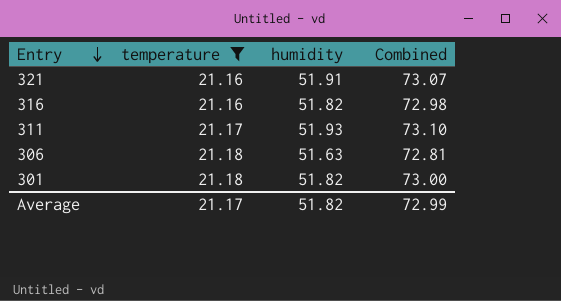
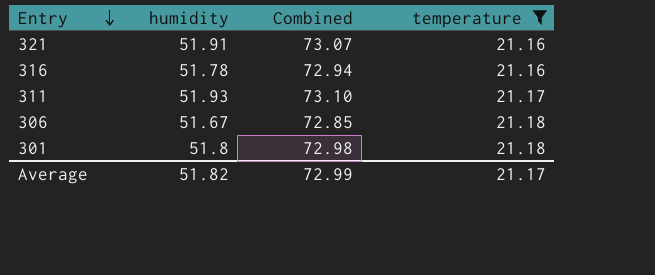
column temperature | position: 2 -> 4
316 | humidity: 51.82 -> 51.78
316 | Combined: 72.98 -> 72.94
306 | humidity: 51.63 -> 51.67
306 | Combined: 72.81 -> 72.85
301 | humidity: 51.82 -> 51.8
301 | Combined: 73.00 -> 72.98

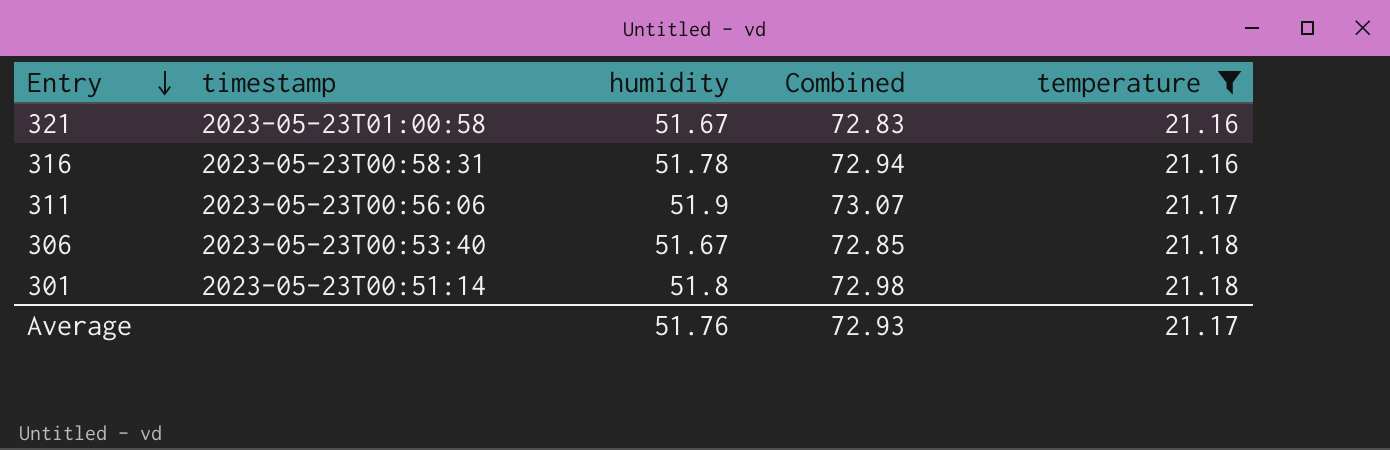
column timestamp | position: none -> 2
321 | humidity: 51.91 -> 51.67
321 | Combined: 73.07 -> 72.83
311 | humidity: 51.93 -> 51.9
311 | Combined: 73.10 -> 73.07
Average | humidity: 51.82 -> 51.76
Average | Combined: 72.99 -> 72.93

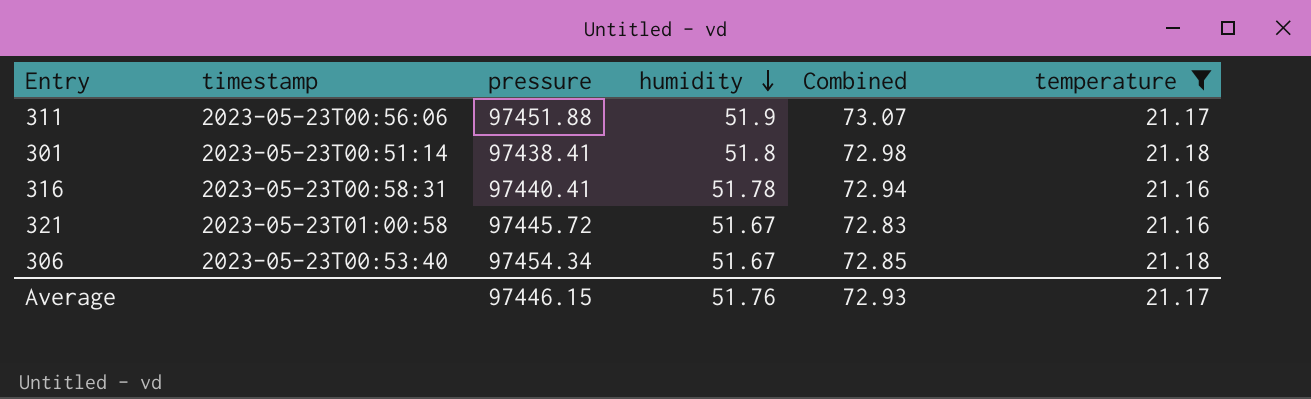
row order: Entry descending -> humidity descending
column pressure | position: none -> 3

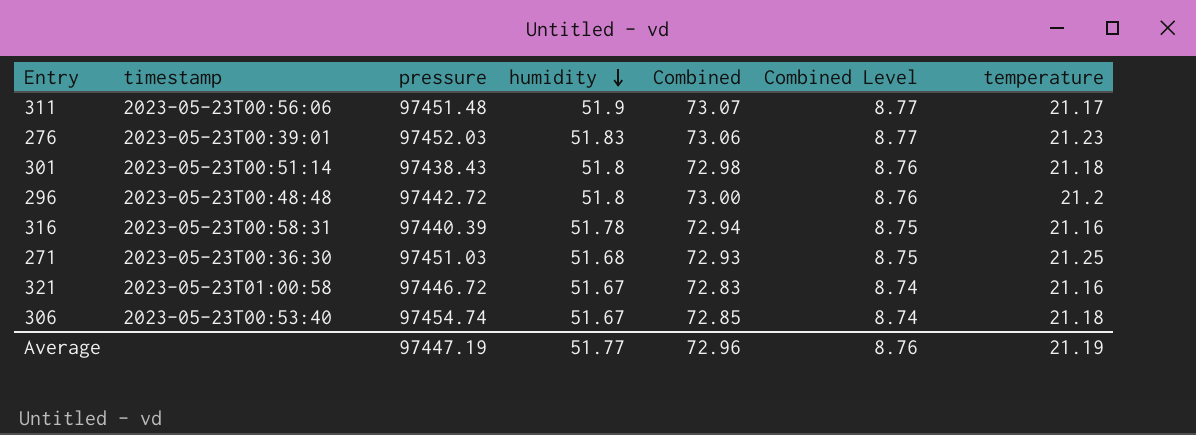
filter: temperature <= 21.18 -> none
column Combined Level | formula: none -> [Combined] * 0.12
311 | pressure: 97451.88 -> 97451.48
301 | pressure: 97438.41 -> 97438.43
316 | pressure: 97440.41 -> 97440.39
321 | pressure: 97445.72 -> 97446.72
306 | pressure: 97454.34 -> 97454.74
Average | pressure: 97446.15 -> 97447.19
Average | humidity: 51.76 -> 51.77
Average | Combined: 72.93 -> 72.96
Average | temperature: 21.17 -> 21.19

